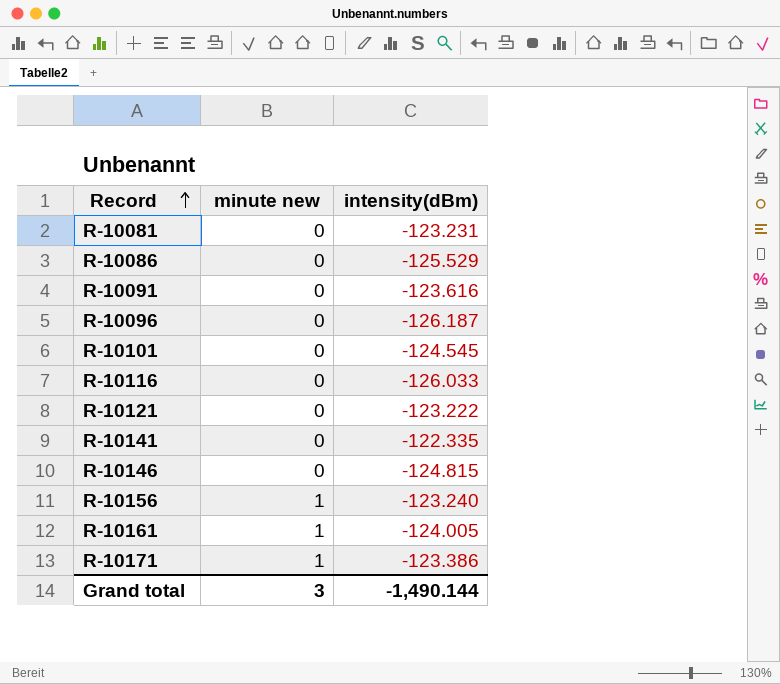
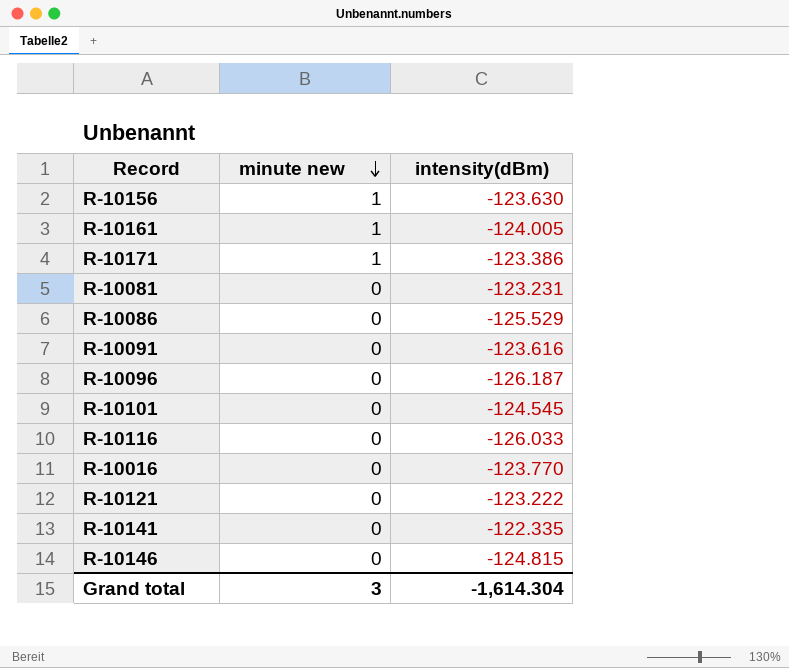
row order: Record ascending -> minute new descending
R-10156 | intensity(dBm): -123.240 -> -123.630
row R-10016: none -> 0 | -123.770
Grand total | intensity(dBm): -1,490.144 -> -1,614.304

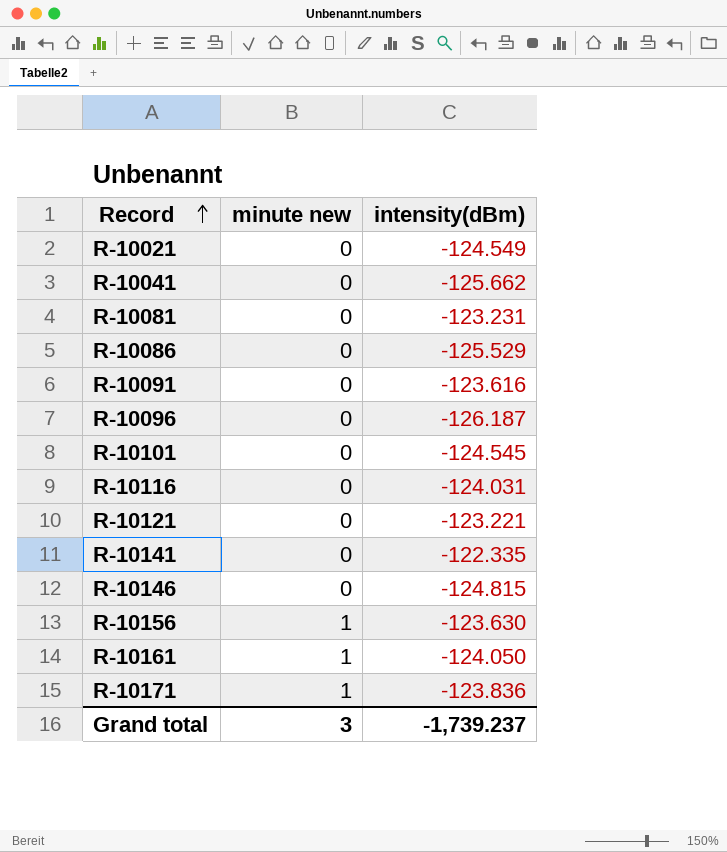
row order: minute new descending -> Record ascending
row R-10016: 0 | -123.770 -> none
row R-10021: none -> 0 | -124.549
row R-10041: none -> 0 | -125.662
R-10116 | intensity(dBm): -126.033 -> -124.031
R-10121 | intensity(dBm): -123.222 -> -123.221
R-10161 | intensity(dBm): -124.005 -> -124.050
R-10171 | intensity(dBm): -123.386 -> -123.836
Grand total | intensity(dBm): -1,614.304 -> -1,739.237

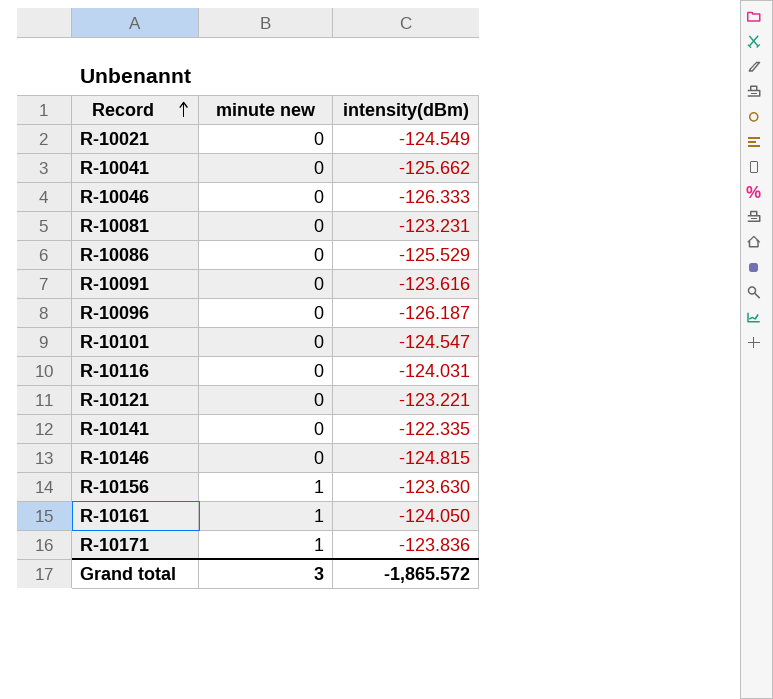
row R-10046: none -> 0 | -126.333
R-10101 | intensity(dBm): -124.545 -> -124.547
Grand total | intensity(dBm): -1,739.237 -> -1,865.572

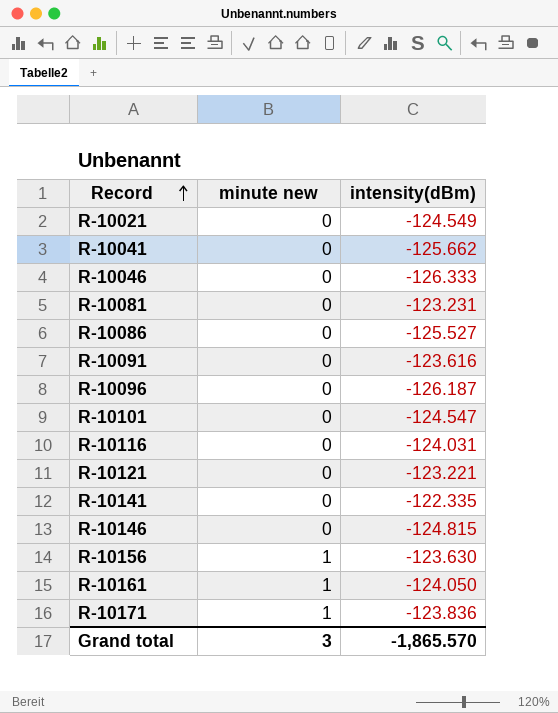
R-10086 | intensity(dBm): -125.529 -> -125.527
Grand total | intensity(dBm): -1,865.572 -> -1,865.570

